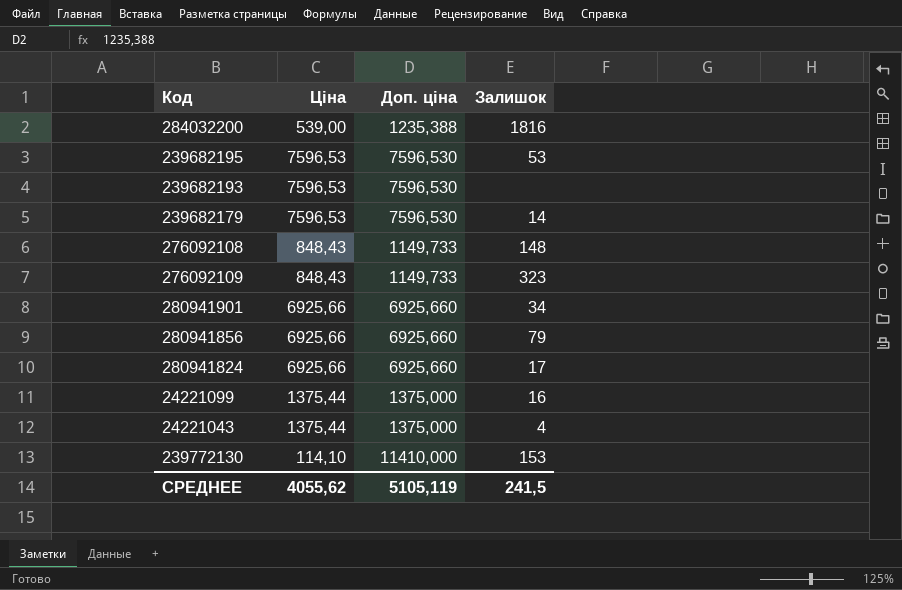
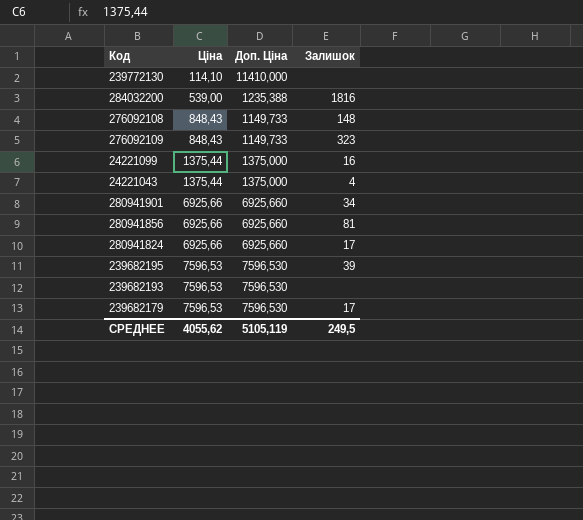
row order: none -> Ціна ascending
column name: Доп. ціна -> Доп. Ціна
239772130 | Залишок: 153 -> none
280941856 | Залишок: 79 -> 81
239682195 | Залишок: 53 -> 39
239682179 | Залишок: 14 -> 17
СРЕДНЕЕ | Залишок: 241,5 -> 249,5

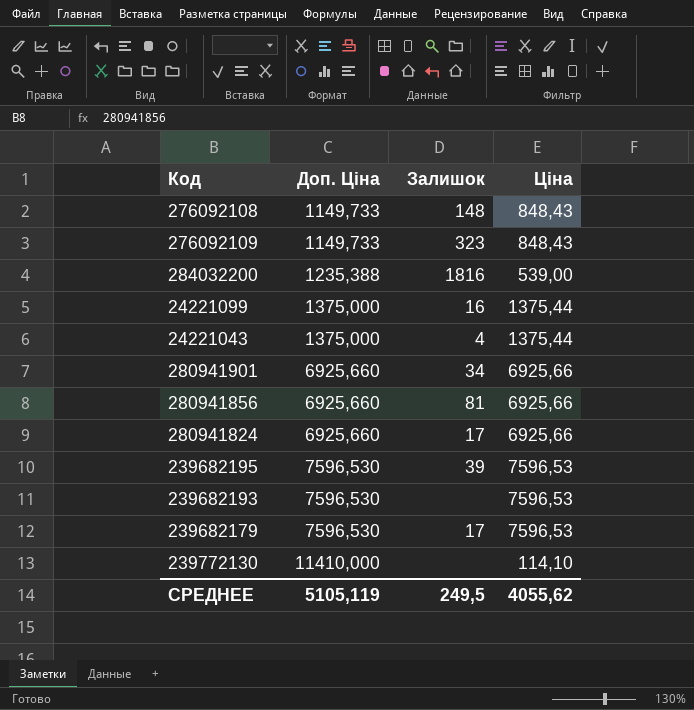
row order: Ціна ascending -> Доп. Ціна ascending
column Ціна | position: 2 -> 4

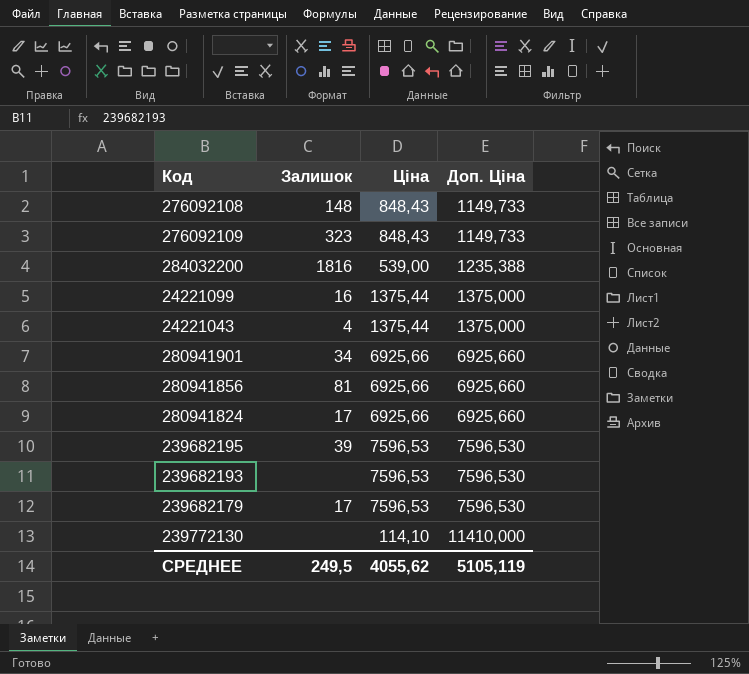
column Доп. Ціна | position: 2 -> 4

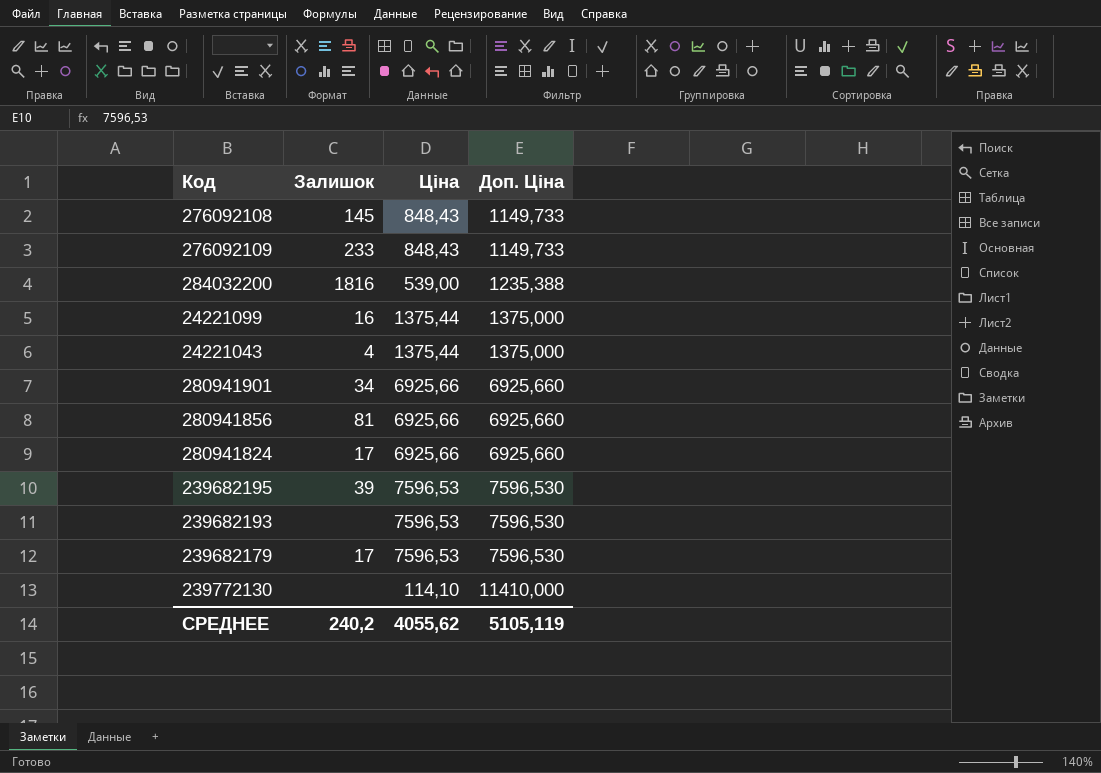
276092108 | Залишок: 148 -> 145
276092109 | Залишок: 323 -> 233
СРЕДНЕЕ | Залишок: 249,5 -> 240,2

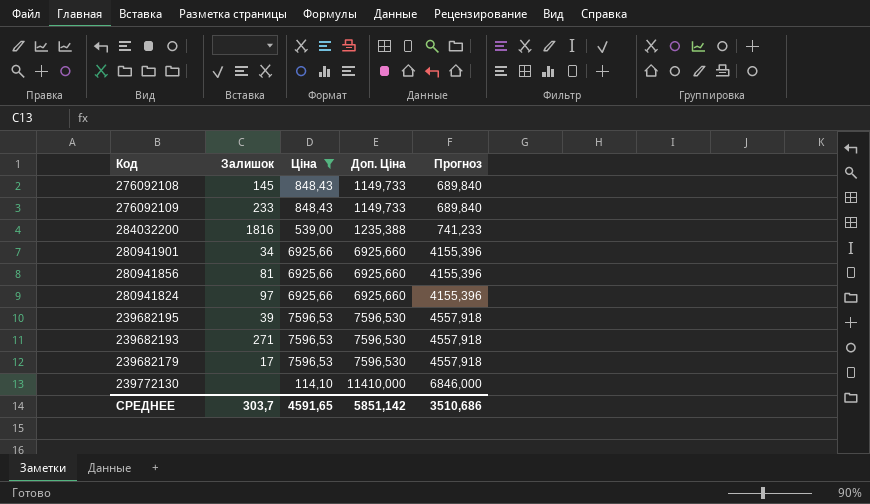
filter: none -> Ціна != 1375,44
column Прогноз | formula: none -> [Доп. Ціна] * 0,6
280941824 | Залишок: 17 -> 97
239682193 | Залишок: none -> 271
СРЕДНЕЕ | Залишок: 240,2 -> 303,7
СРЕДНЕЕ | Ціна: 4055,62 -> 4591,65
СРЕДНЕЕ | Доп. Ціна: 5105,119 -> 5851,142

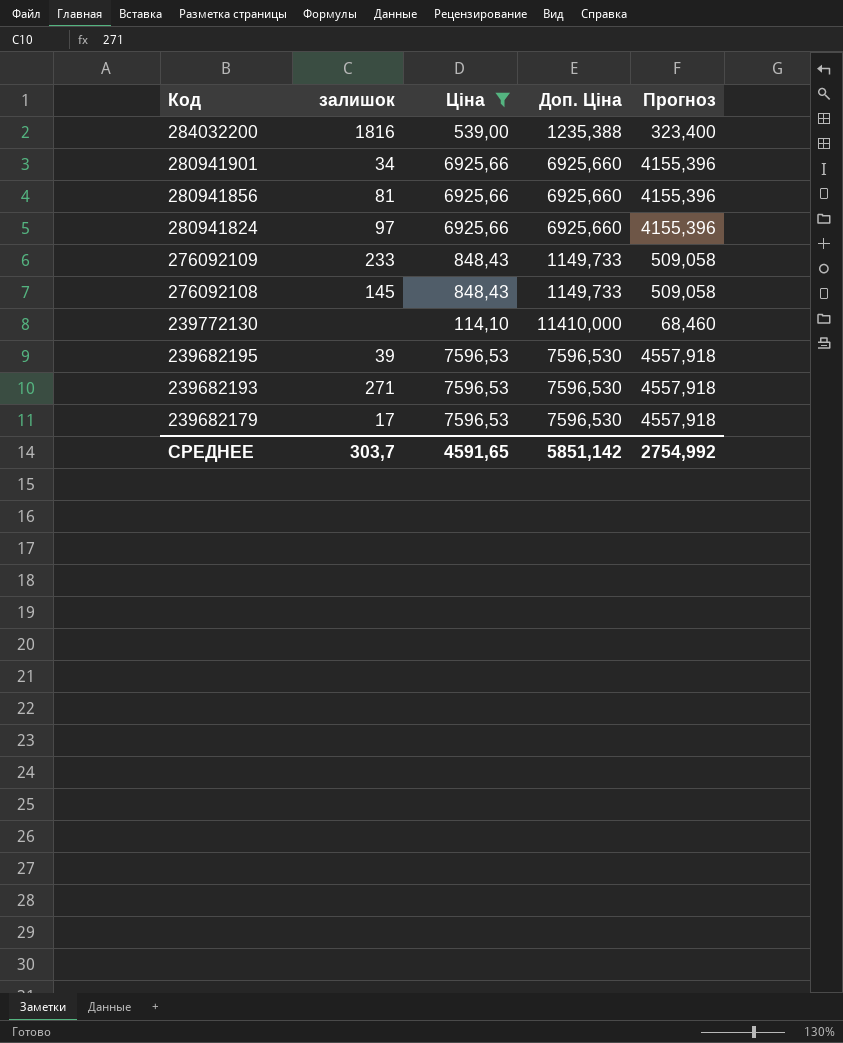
row order: Доп. Ціна ascending -> Код descending
column name: Залишок -> залишок
column Прогноз | formula: [Доп. Ціна] * 0,6 -> [Ціна] * 0,6
СРЕДНЕЕ | Прогноз: 3510,686 -> 2754,992

